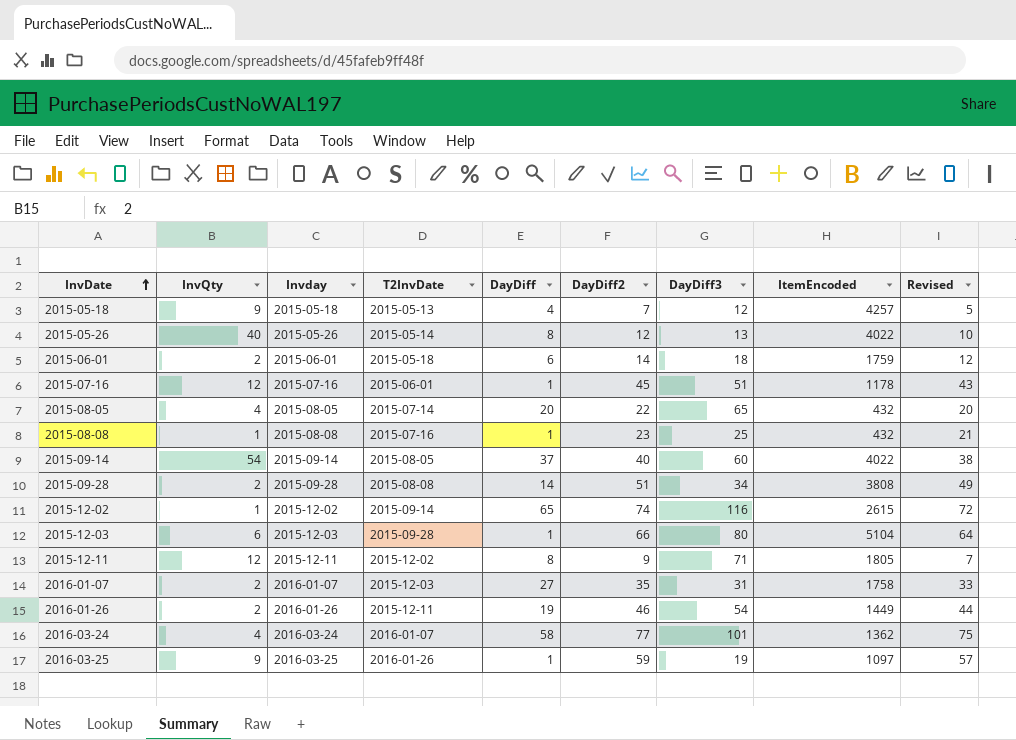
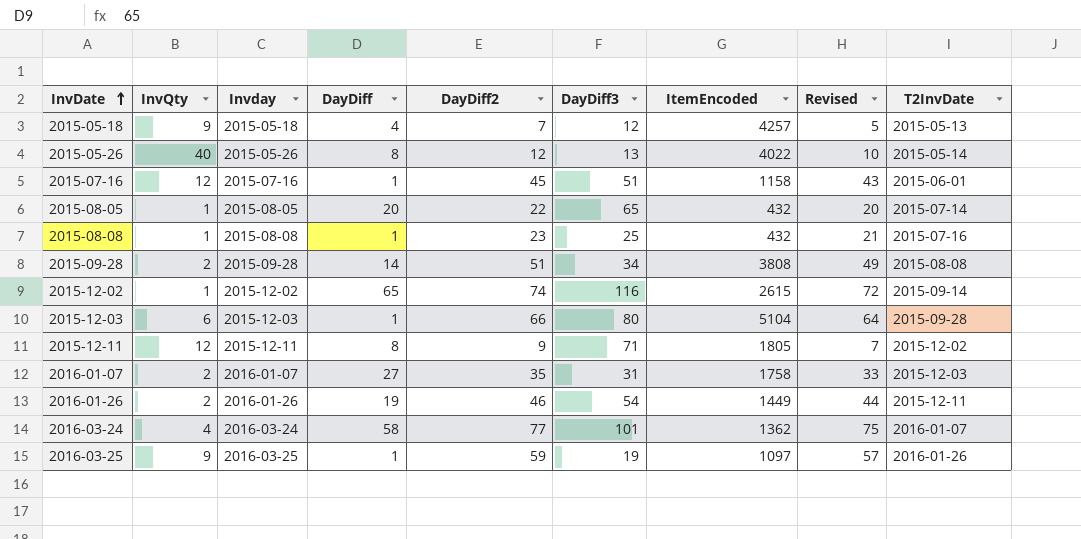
column T2InvDate | position: 4 -> 9
row 2015-06-01: 2 | 2015-06-01 | 2015-05-18 | 6 | 14 | 18 | 1759 | 12 -> none
row 2015-09-14: 54 | 2015-09-14 | 2015-08-05 | 37 | 40 | 60 | 4022 | 38 -> none
2015-07-16 | ItemEncoded: 1178 -> 1158
2015-08-05 | InvQty: 4 -> 1

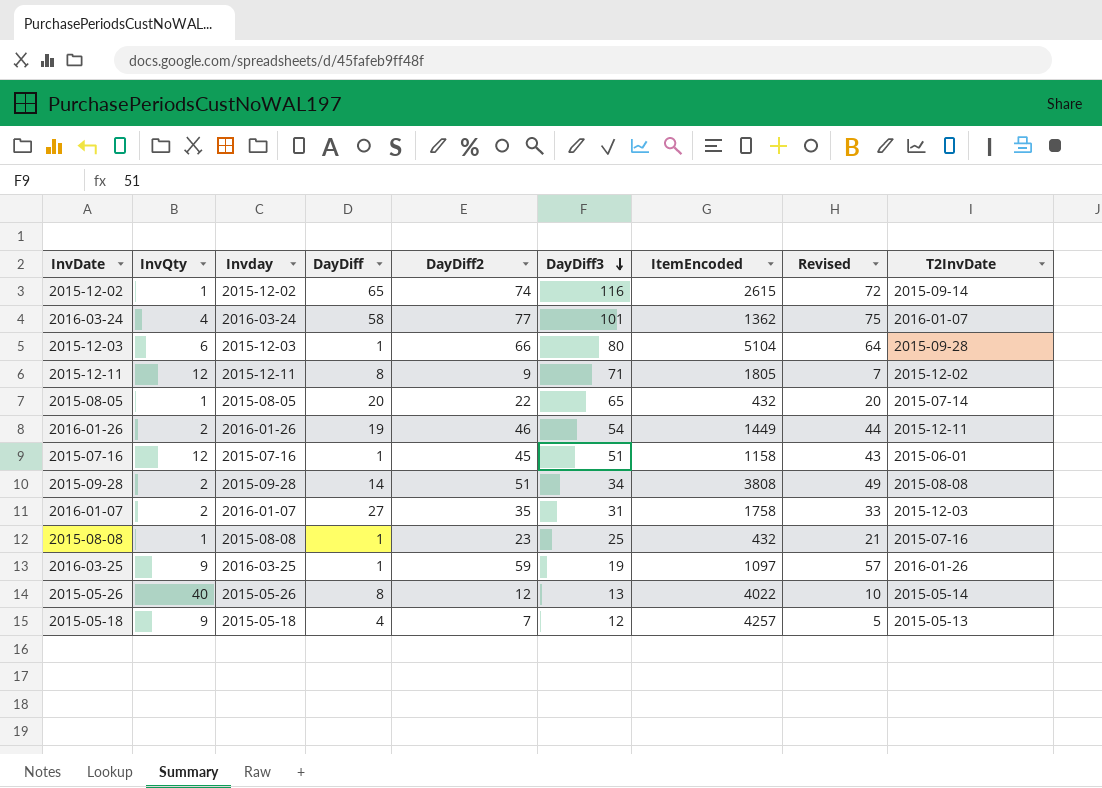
row order: InvDate ascending -> DayDiff3 descending

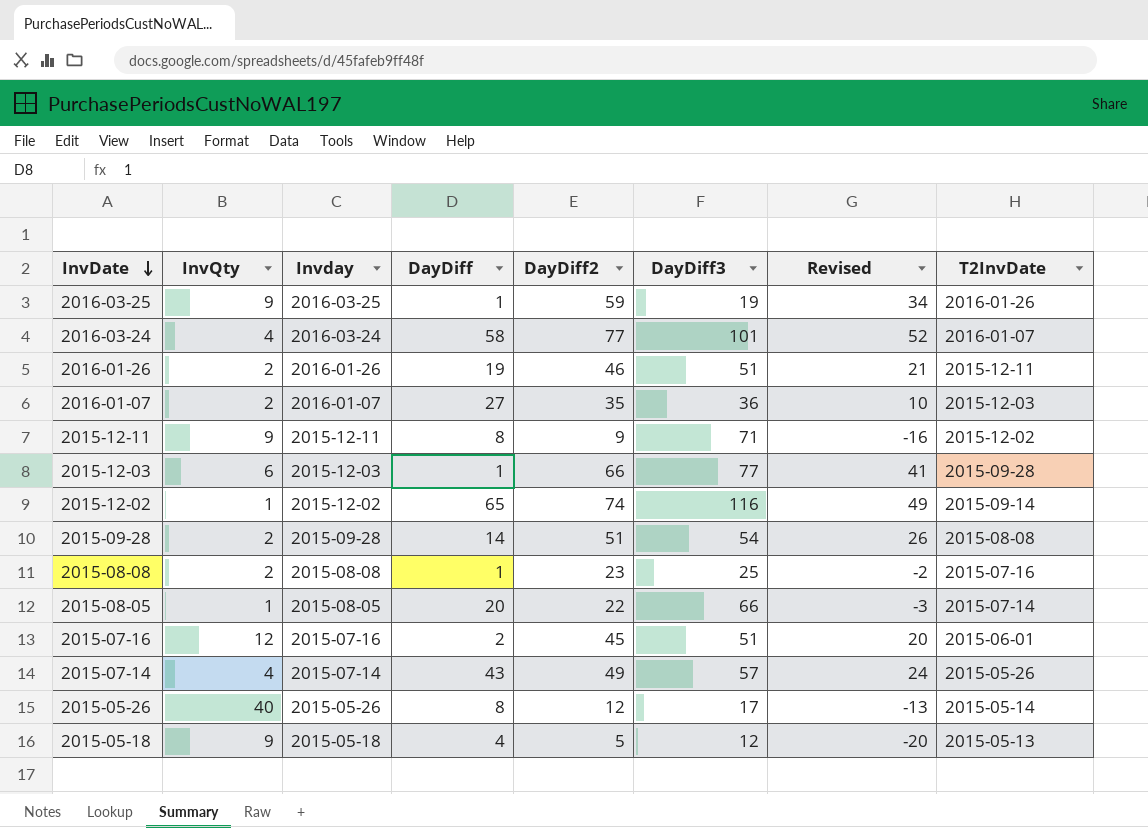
row order: DayDiff3 descending -> InvDate descending
column ItemEncoded | position: 7 -> none
column Revised | formula: [DayDiff2] - 2 -> [DayDiff2] - 25
2016-01-26 | DayDiff3: 54 -> 51
2016-01-07 | DayDiff3: 31 -> 36
2015-12-11 | InvQty: 12 -> 9
2015-12-03 | DayDiff3: 80 -> 77
2015-09-28 | DayDiff3: 34 -> 54
2015-08-08 | InvQty: 1 -> 2
2015-08-05 | DayDiff3: 65 -> 66
2015-07-16 | DayDiff: 1 -> 2
row 2015-07-14: none -> 4 | 2015-07-14 | 43 | 49 | 57 | 24 | 2015-05-26
2015-05-26 | DayDiff3: 13 -> 17
2015-05-18 | DayDiff2: 7 -> 5

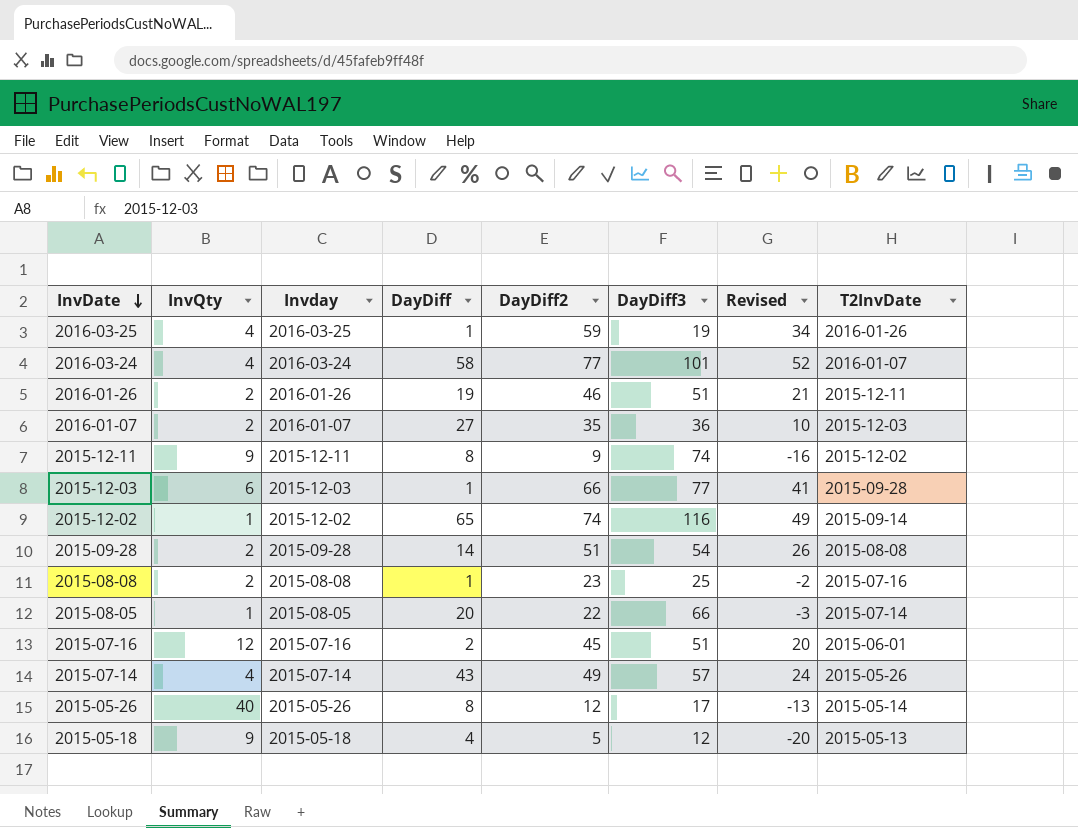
2016-03-25 | InvQty: 9 -> 4
2015-12-11 | DayDiff3: 71 -> 74

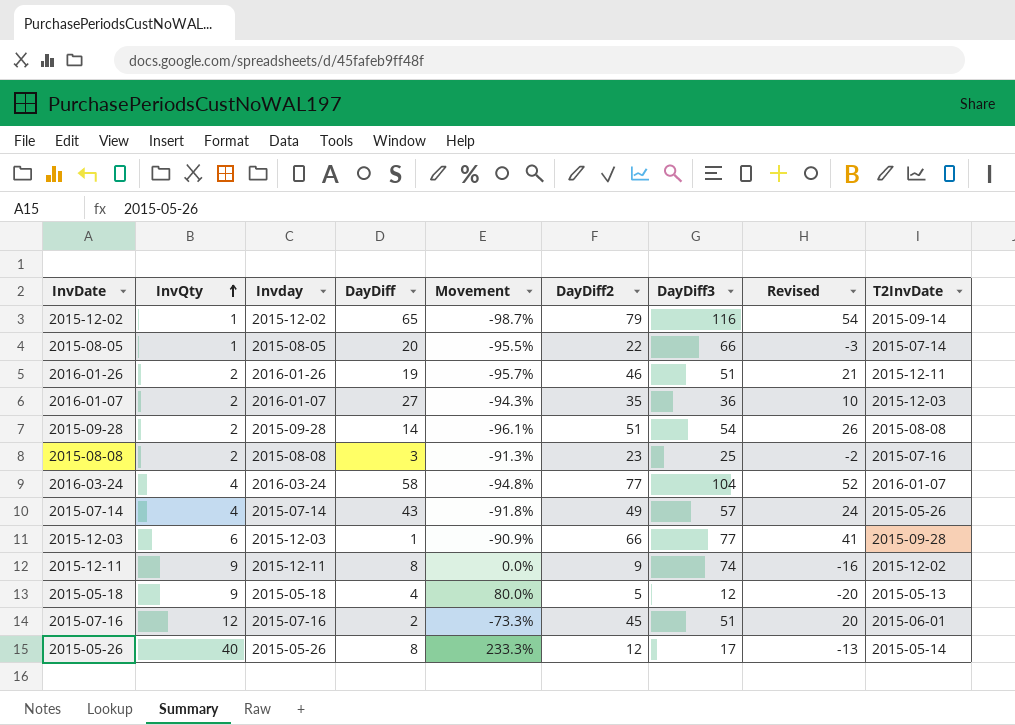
row order: InvDate descending -> InvQty ascending
column Movement | formula: none -> ([InvQty] - [DayDiff2]) / [DayDiff2]
row 2016-03-25: 4 | 2016-03-25 | 1 | 59 | 19 | 34 | 2016-01-26 -> none
2015-12-02 | DayDiff2: 74 -> 79
2015-12-02 | Revised: 49 -> 54
2015-08-08 | DayDiff: 1 -> 3
2016-03-24 | DayDiff3: 101 -> 104

